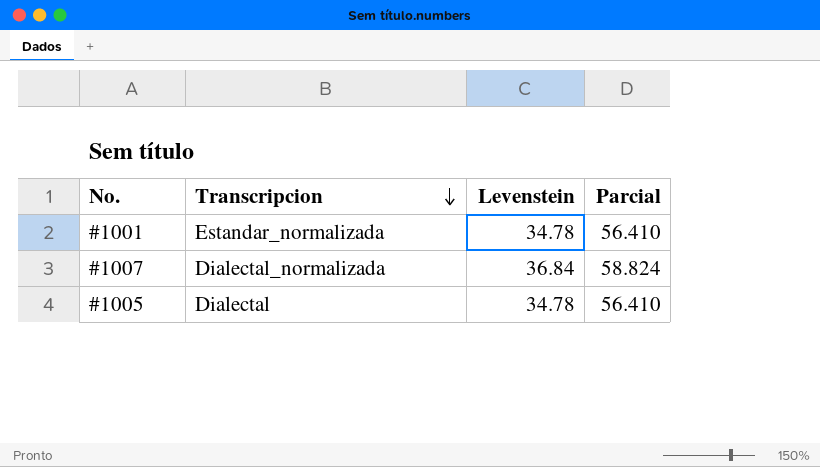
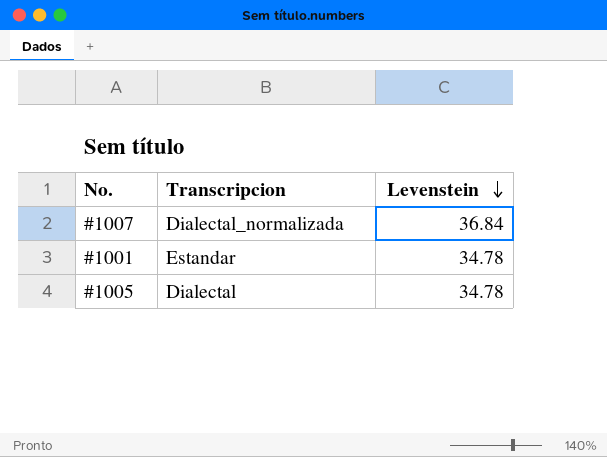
row order: Transcripcion descending -> Levenstein descending
column Parcial | position: 4 -> none
#1001 | Transcripcion: Estandar_normalizada -> Estandar

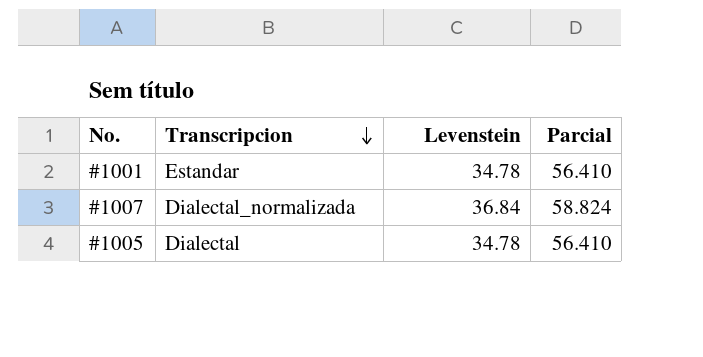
row order: Levenstein descending -> Transcripcion descending
column Parcial | position: none -> 4

